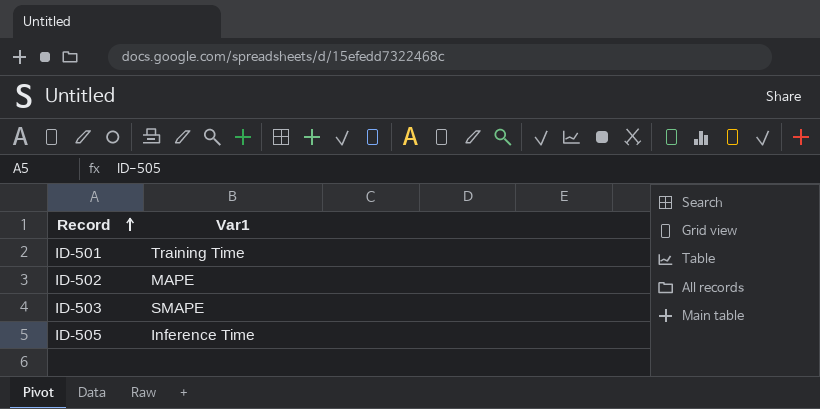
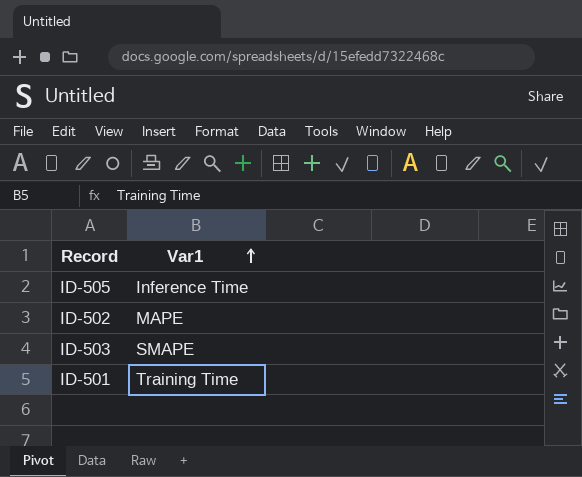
row order: Record ascending -> Var1 ascending

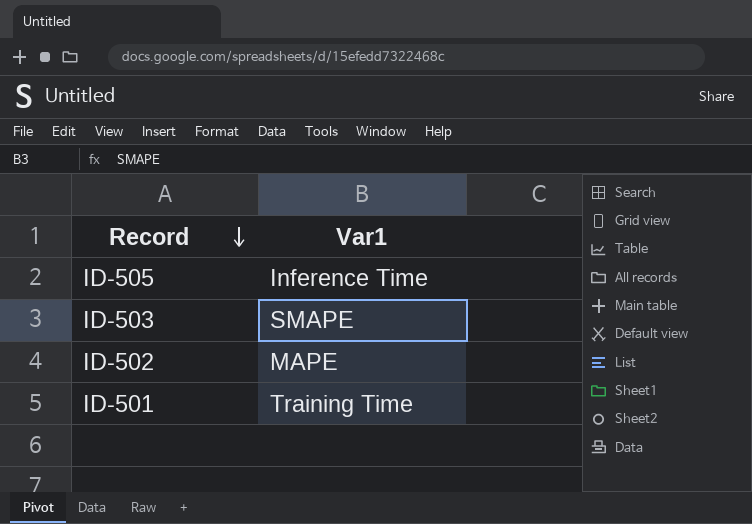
row order: Var1 ascending -> Record descending

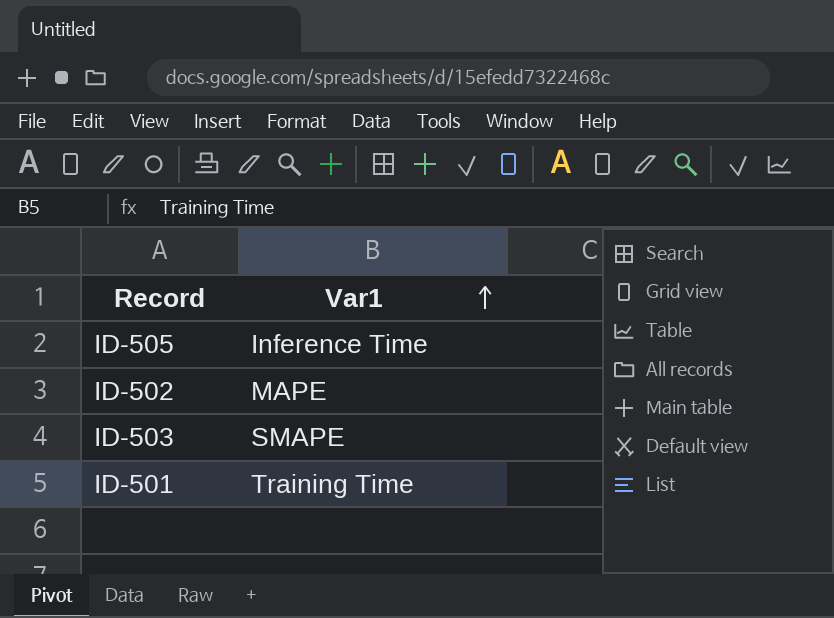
row order: Record descending -> Var1 ascending

